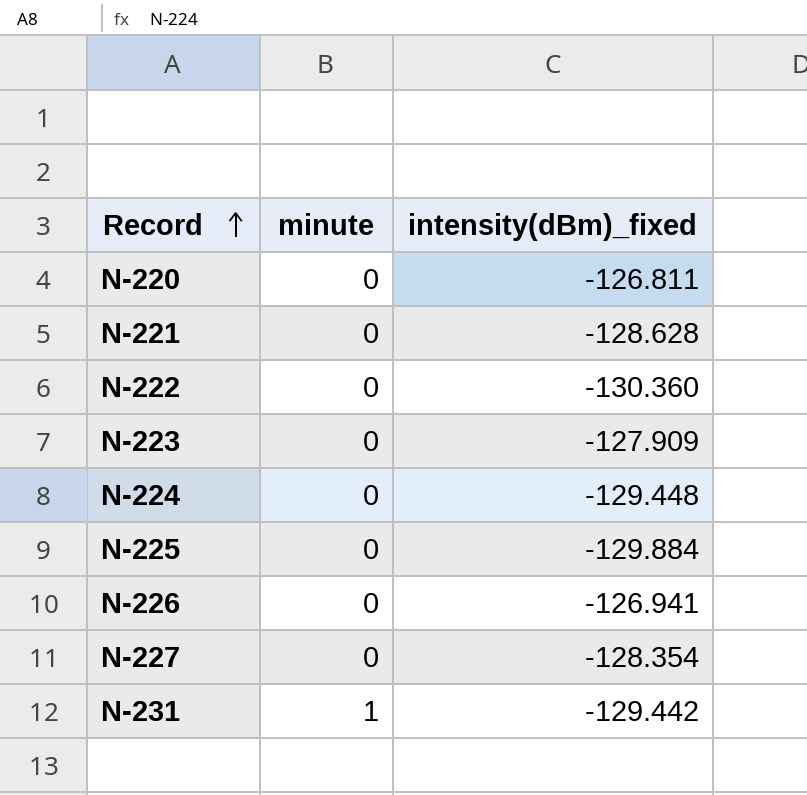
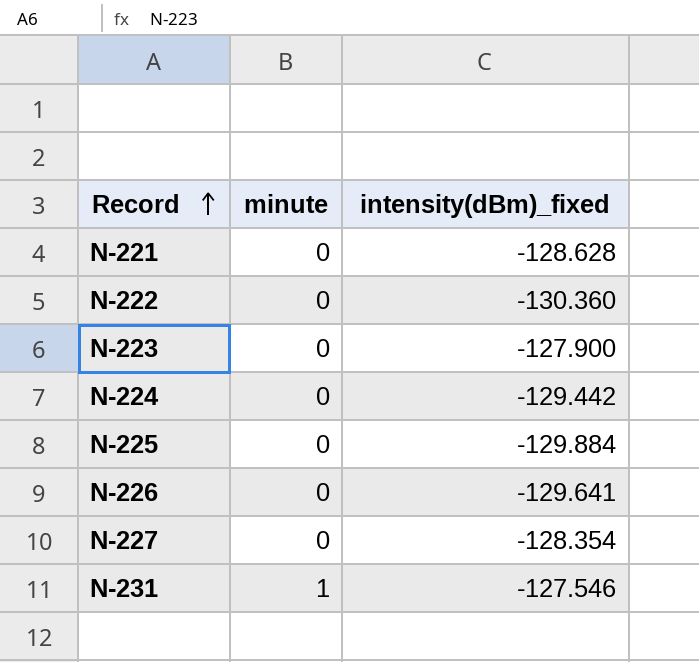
row N-220: 0 | -126.811 -> none
N-223 | intensity(dBm)_fixed: -127.909 -> -127.900
N-224 | intensity(dBm)_fixed: -129.448 -> -129.442
N-226 | intensity(dBm)_fixed: -126.941 -> -129.641
N-231 | intensity(dBm)_fixed: -129.442 -> -127.546

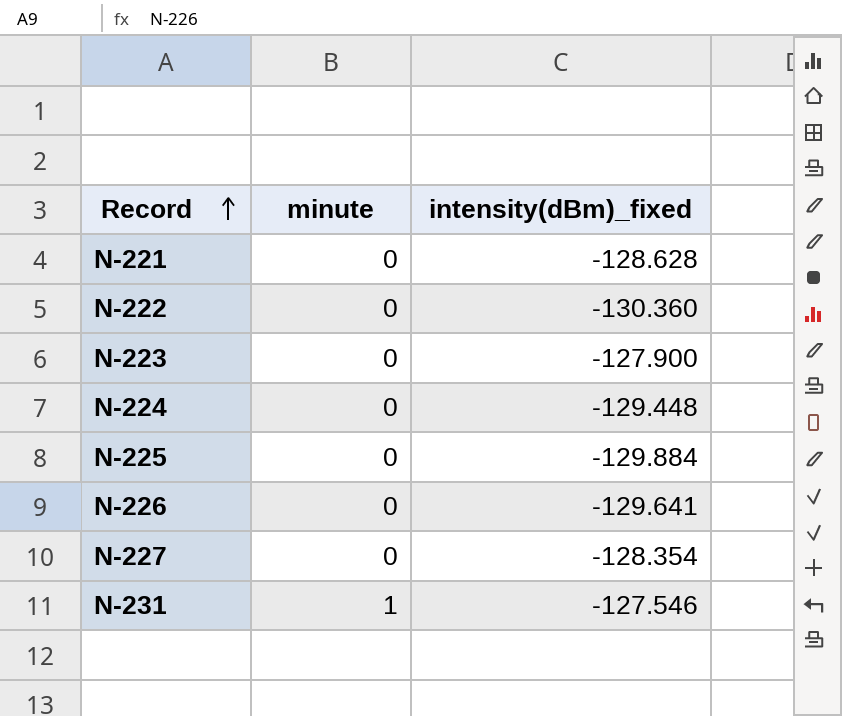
N-224 | intensity(dBm)_fixed: -129.442 -> -129.448

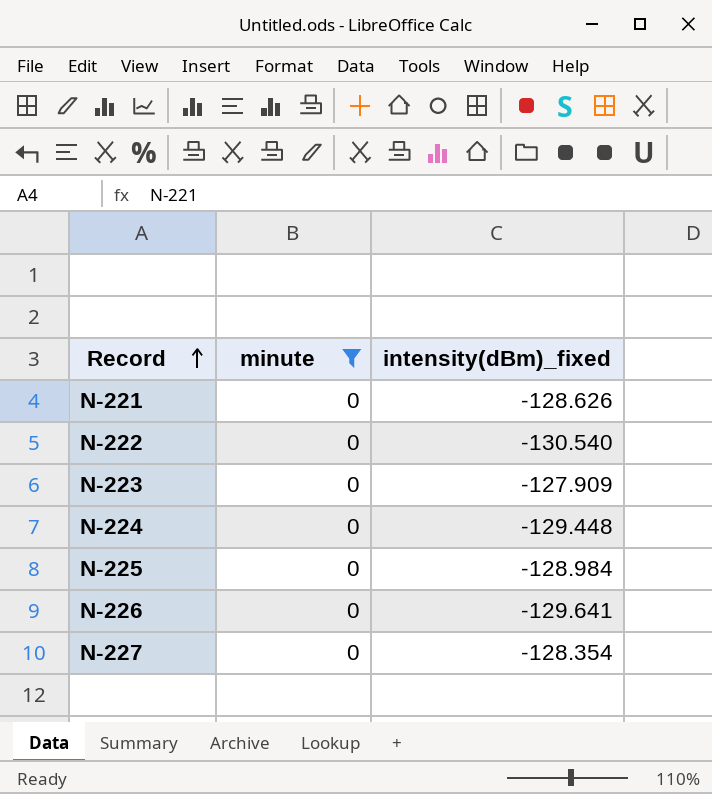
filter: none -> minute = 0
N-221 | intensity(dBm)_fixed: -128.628 -> -128.626
N-222 | intensity(dBm)_fixed: -130.360 -> -130.540
N-223 | intensity(dBm)_fixed: -127.900 -> -127.909
N-225 | intensity(dBm)_fixed: -129.884 -> -128.984

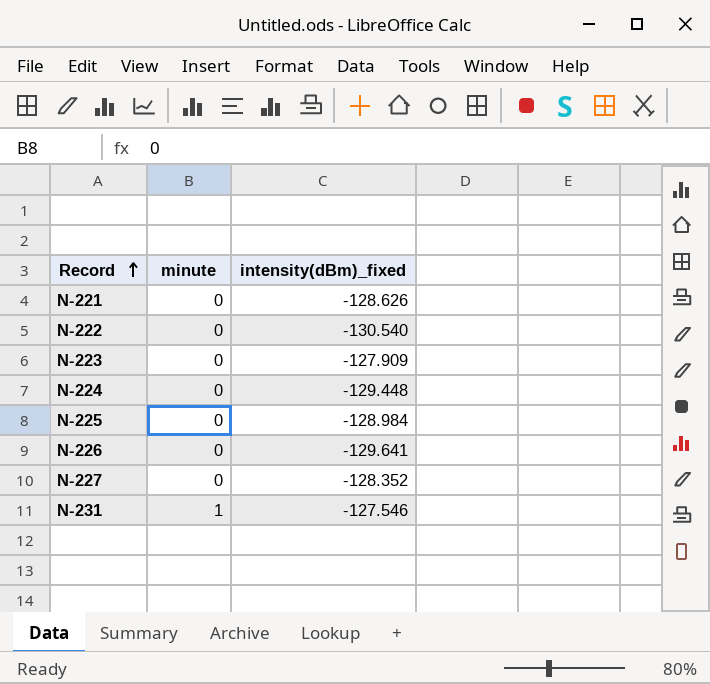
filter: minute = 0 -> none
N-227 | intensity(dBm)_fixed: -128.354 -> -128.352

